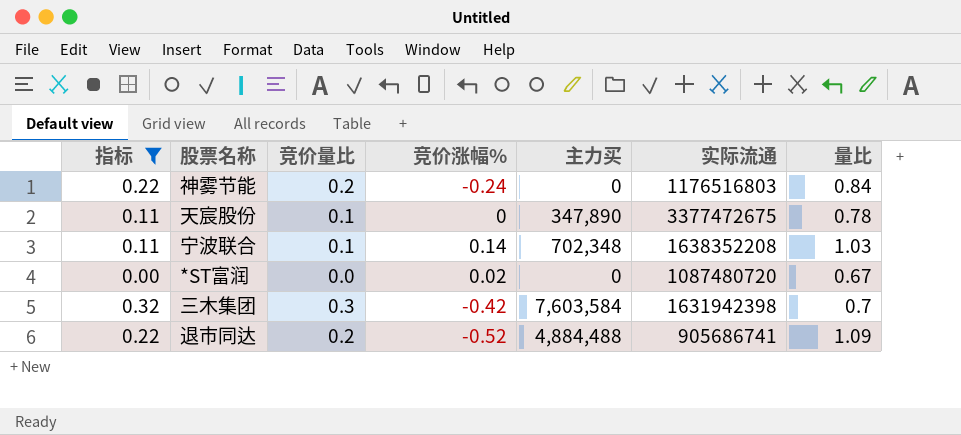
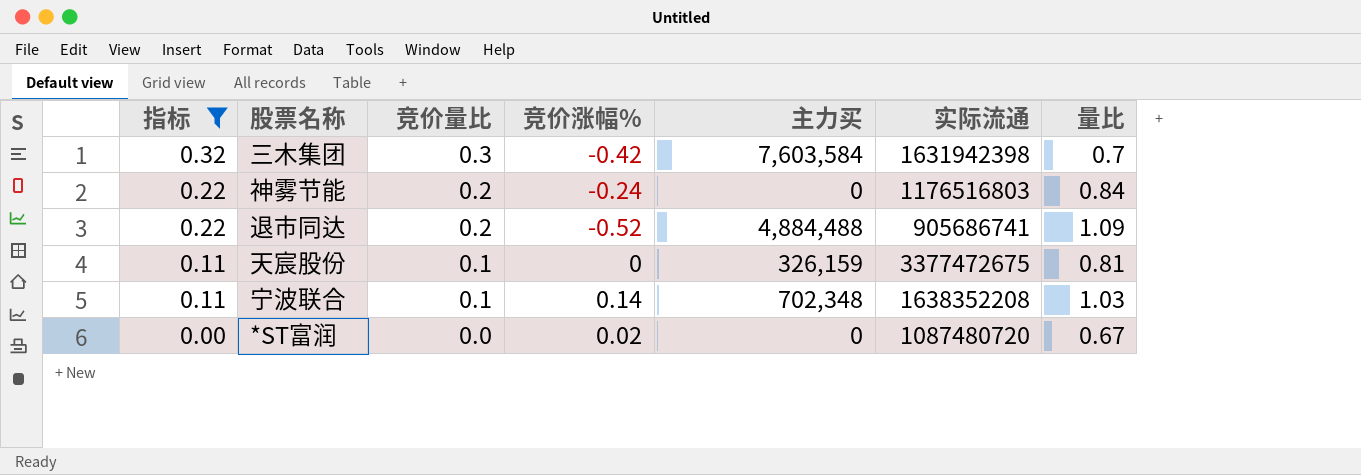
row order: none -> 指标 descending
天宸股份 | 主力买: 347,890 -> 326,159
天宸股份 | 量比: 0.78 -> 0.81

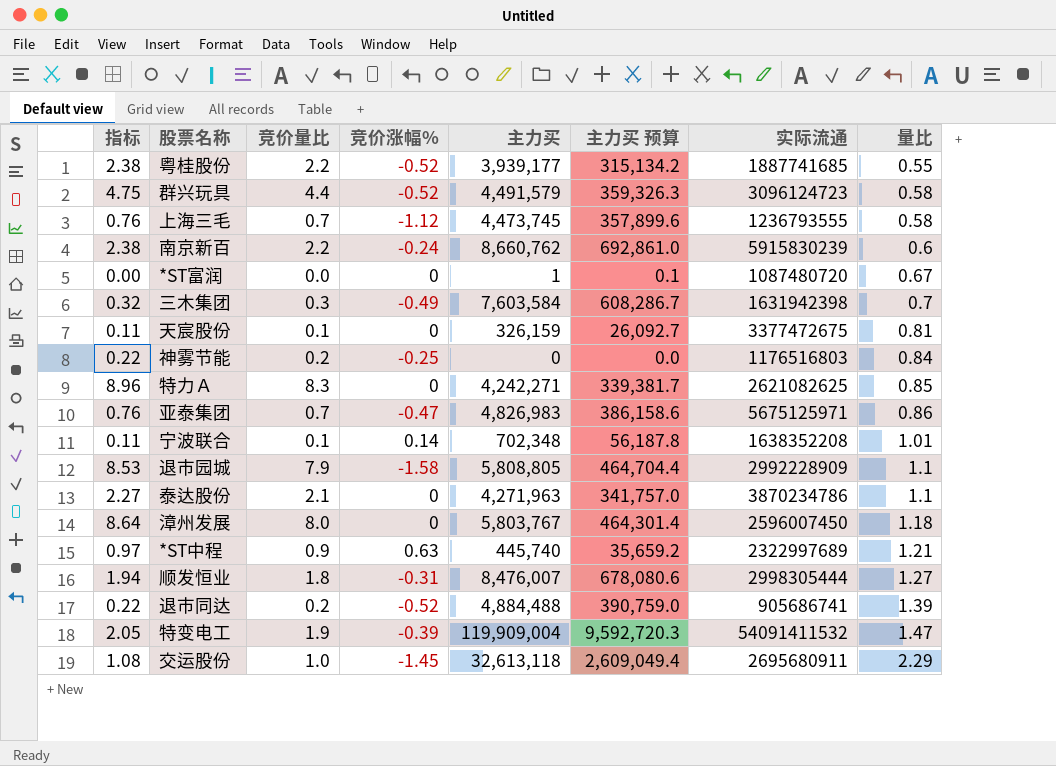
filter: 指标 <= 0.32 -> none
row order: 指标 descending -> 量比 ascending
column 主力买 预算 | formula: none -> [主力买] * 0.08
*ST富润 | 竞价涨幅%: 0.02 -> 0
*ST富润 | 主力买: 0 -> 1
三木集团 | 竞价涨幅%: -0.42 -> -0.49
神雾节能 | 竞价涨幅%: -0.24 -> -0.25
宁波联合 | 量比: 1.03 -> 1.01
退市同达 | 量比: 1.09 -> 1.39

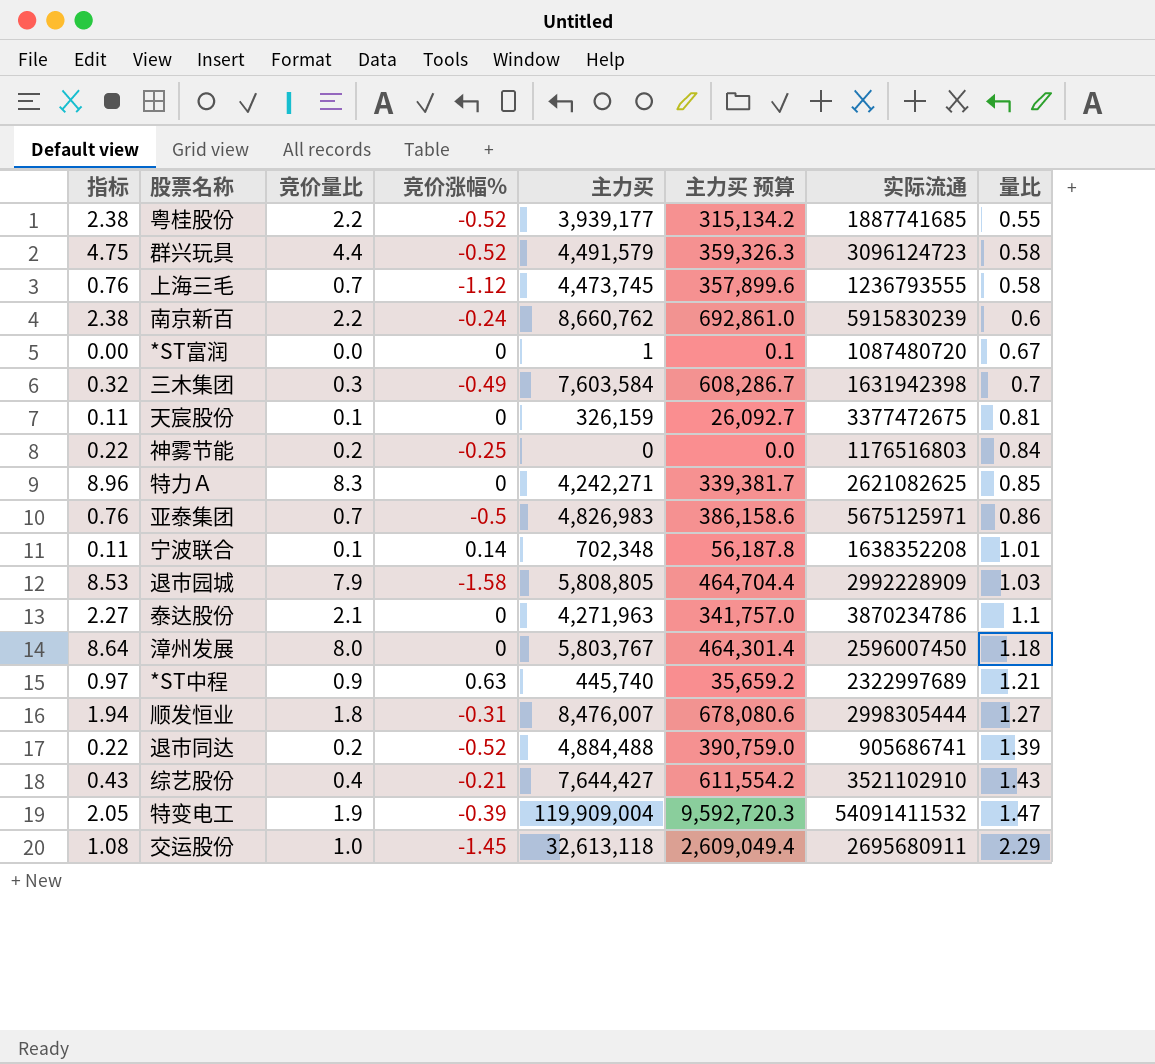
亚泰集团 | 竞价涨幅%: -0.47 -> -0.5
退市园城 | 量比: 1.1 -> 1.03
row 综艺股份: none -> 0.43 | 0.4 | -0.21 | 7,644,427 | 611,554.2 | 3521102910 | 1.43

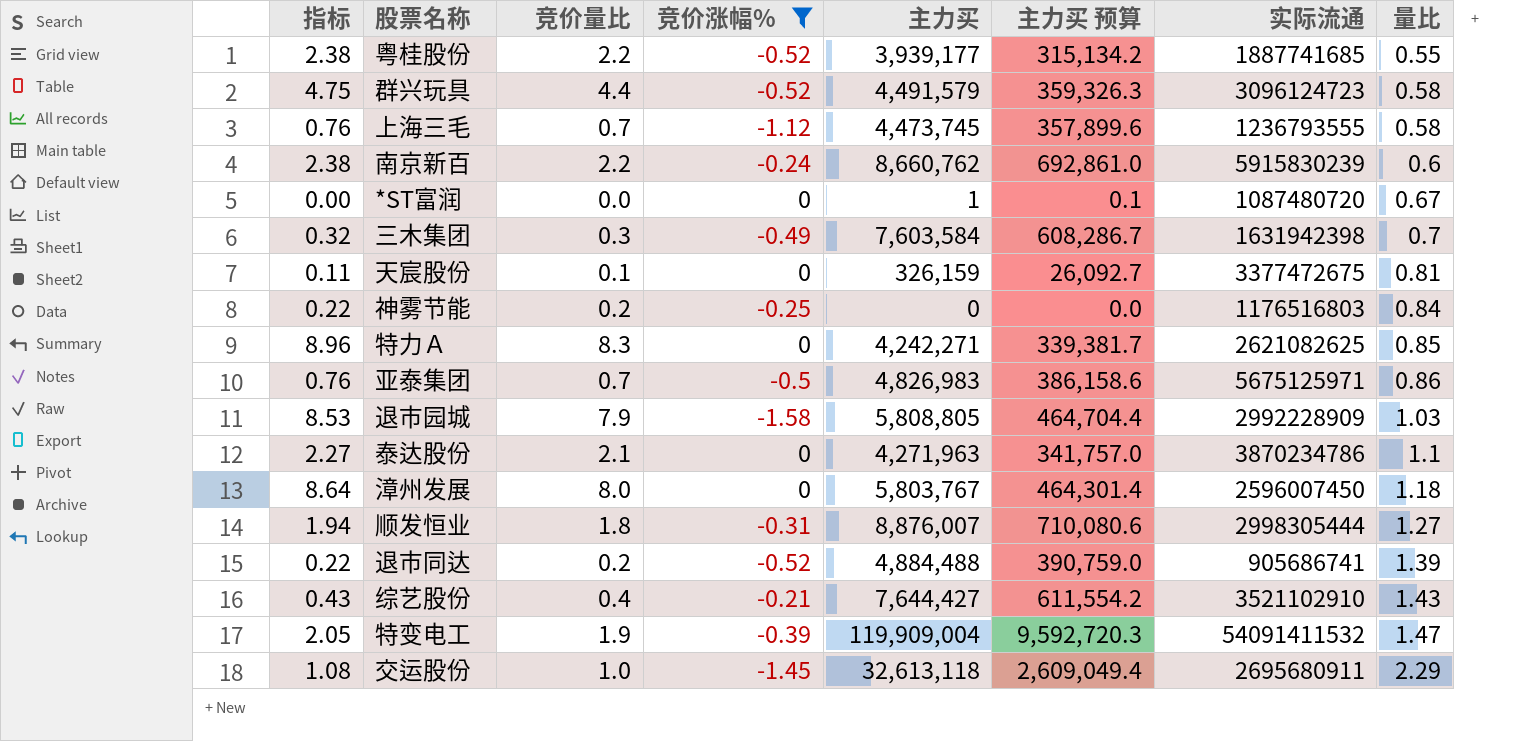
filter: none -> 竞价涨幅% <= 0
顺发恒业 | 主力买: 8,476,007 -> 8,876,007
顺发恒业 | 主力买 预算: 678,080.6 -> 710,080.6

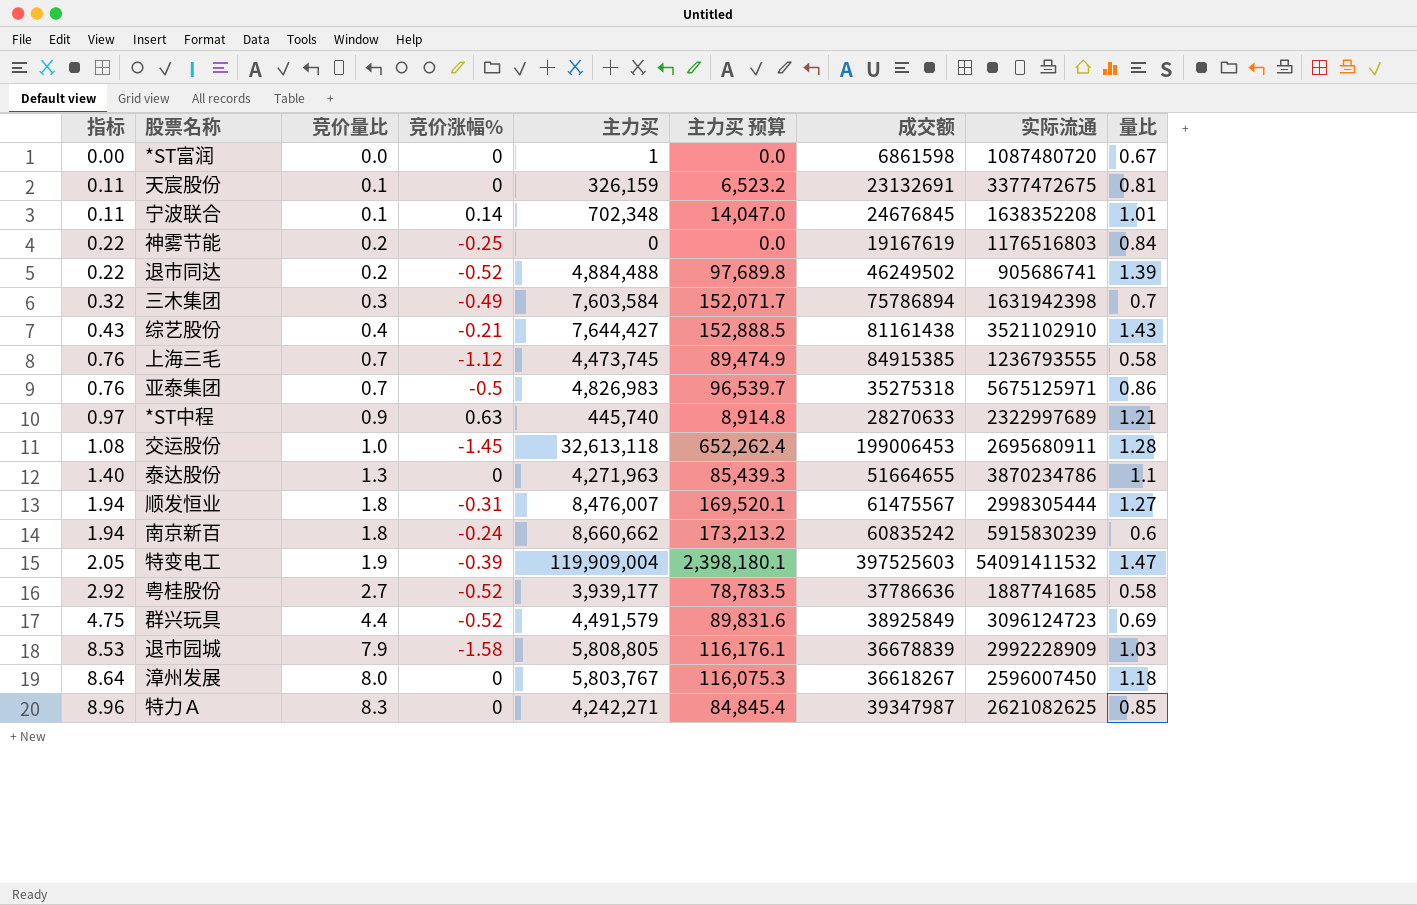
filter: 竞价涨幅% <= 0 -> none
row order: 量比 ascending -> 指标 ascending
column 主力买 预算 | formula: [主力买] * 0.08 -> [主力买] * 0.02
column 成交额 | position: none -> 7
交运股份 | 量比: 2.29 -> 1.28
泰达股份 | 指标: 2.27 -> 1.40
泰达股份 | 竞价量比: 2.1 -> 1.3
顺发恒业 | 主力买: 8,876,007 -> 8,476,007
南京新百 | 指标: 2.38 -> 1.94
南京新百 | 竞价量比: 2.2 -> 1.8
南京新百 | 主力买: 8,660,762 -> 8,660,662
粤桂股份 | 指标: 2.38 -> 2.92
粤桂股份 | 竞价量比: 2.2 -> 2.7
粤桂股份 | 量比: 0.55 -> 0.58
群兴玩具 | 量比: 0.58 -> 0.69

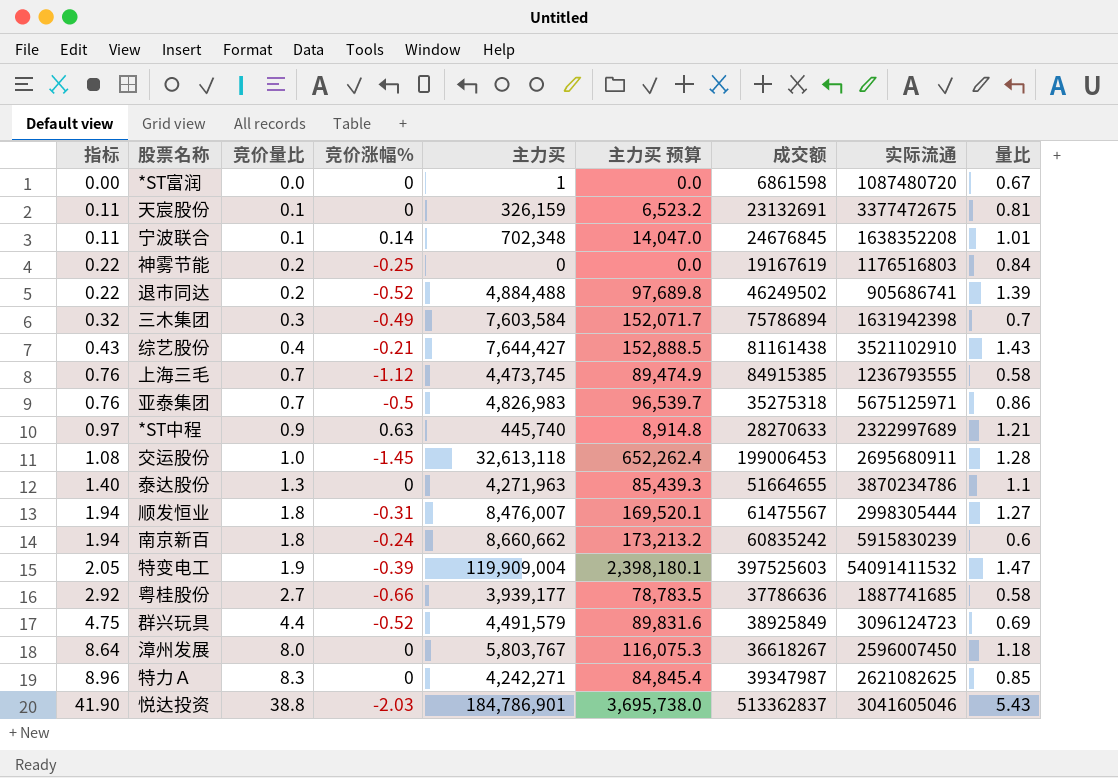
row 退市园城: 8.53 | 7.9 | -1.58 | 5,808,805 | 116,176.1 | 36678839 | 2992228909 | 1.03 -> none
粤桂股份 | 竞价涨幅%: -0.52 -> -0.66
row 悦达投资: none -> 41.90 | 38.8 | -2.03 | 184,786,901 | 3,695,738.0 | 513362837 | 3041605046 | 5.43

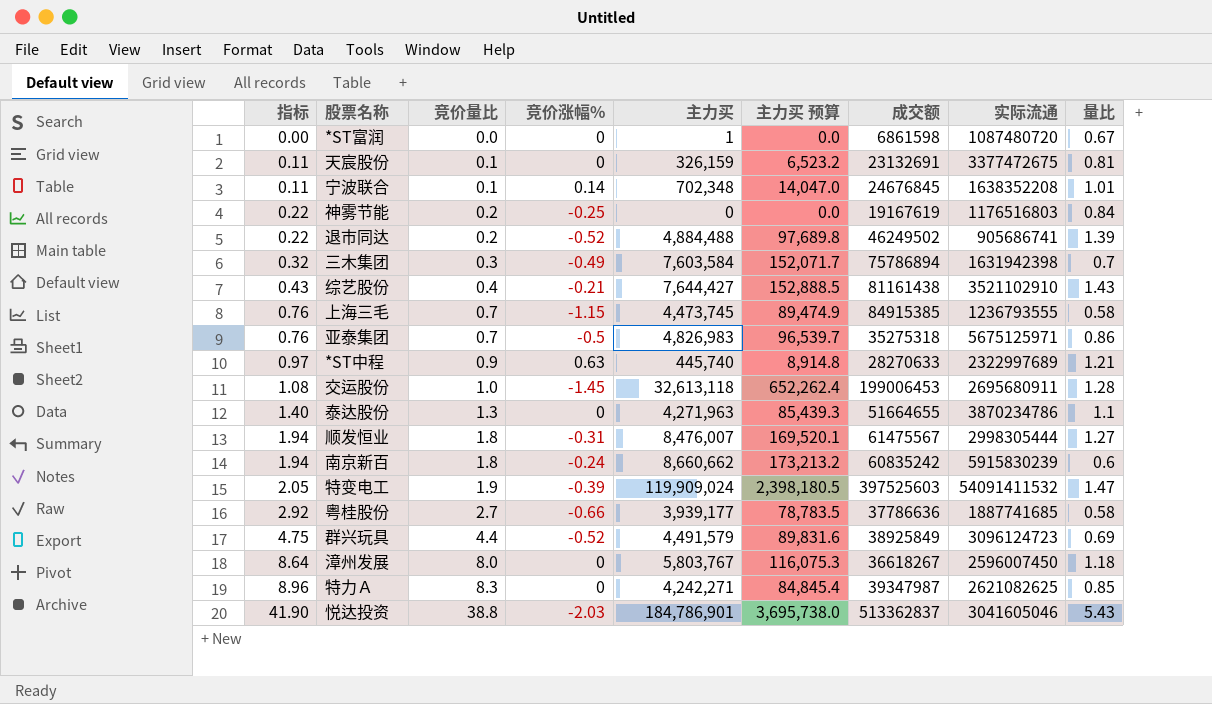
上海三毛 | 竞价涨幅%: -1.12 -> -1.15
特变电工 | 主力买: 119,909,004 -> 119,909,024
特变电工 | 主力买 预算: 2,398,180.1 -> 2,398,180.5

